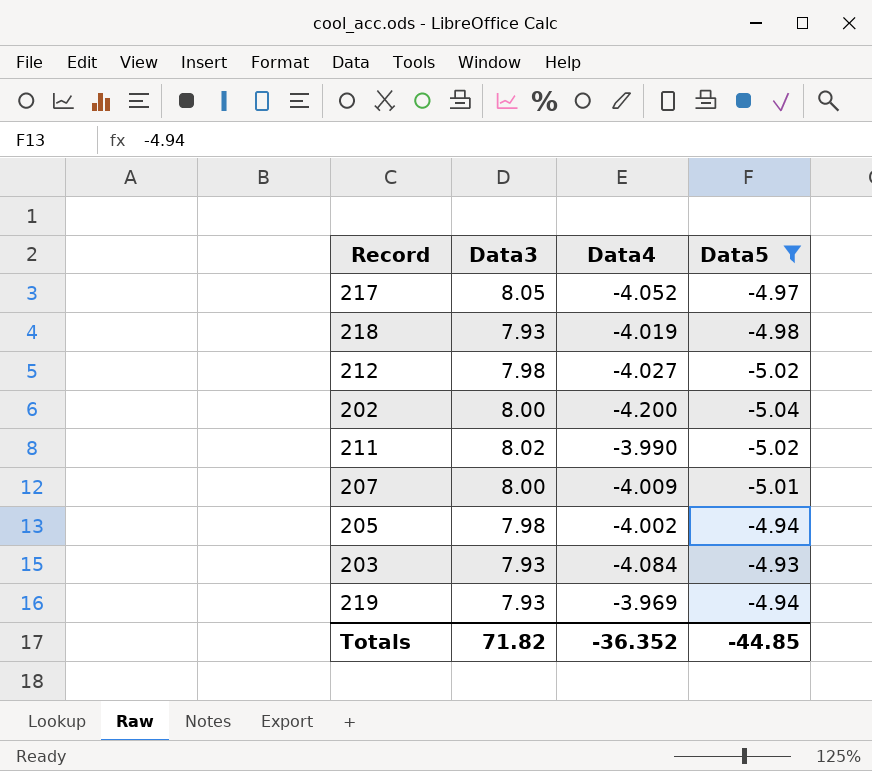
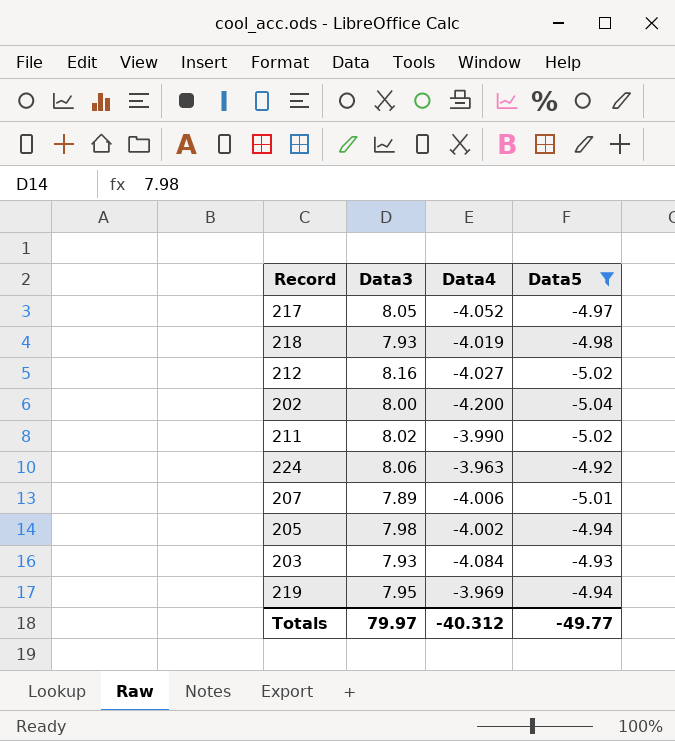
212 | Data3: 7.98 -> 8.16
row 224: none -> 8.06 | -3.963 | -4.92
207 | Data3: 8.00 -> 7.89
207 | Data4: -4.009 -> -4.006
219 | Data3: 7.93 -> 7.95
Totals | Data3: 71.82 -> 79.97
Totals | Data4: -36.352 -> -40.312
Totals | Data5: -44.85 -> -49.77

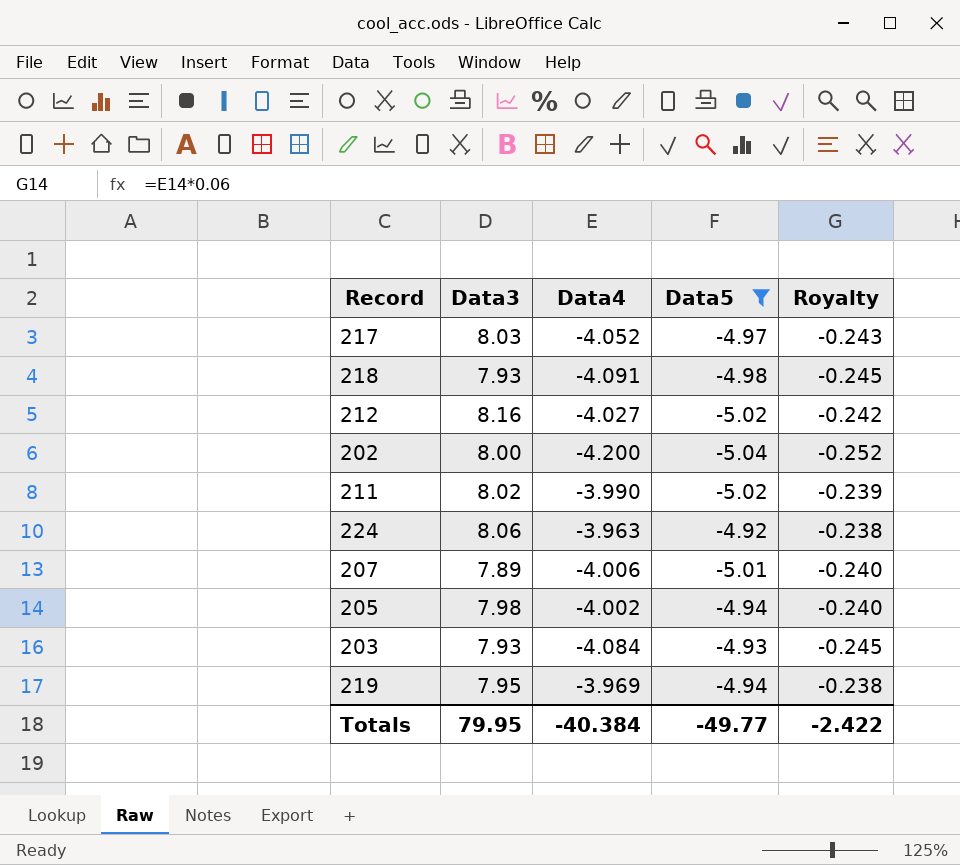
column Royalty | formula: none -> [Data4] * 0.06
217 | Data3: 8.05 -> 8.03
218 | Data4: -4.019 -> -4.091
Totals | Data3: 79.97 -> 79.95
Totals | Data4: -40.312 -> -40.384

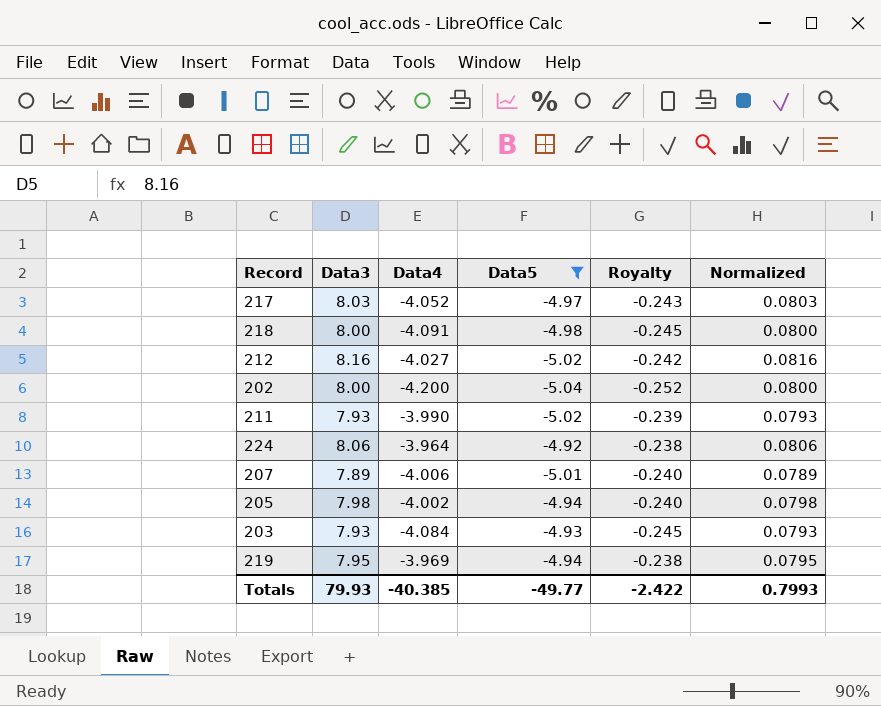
column Normalized | formula: none -> [Data3] * 0.01
218 | Data3: 7.93 -> 8.00
211 | Data3: 8.02 -> 7.93
224 | Data4: -3.963 -> -3.964
Totals | Data3: 79.95 -> 79.93
Totals | Data4: -40.384 -> -40.385

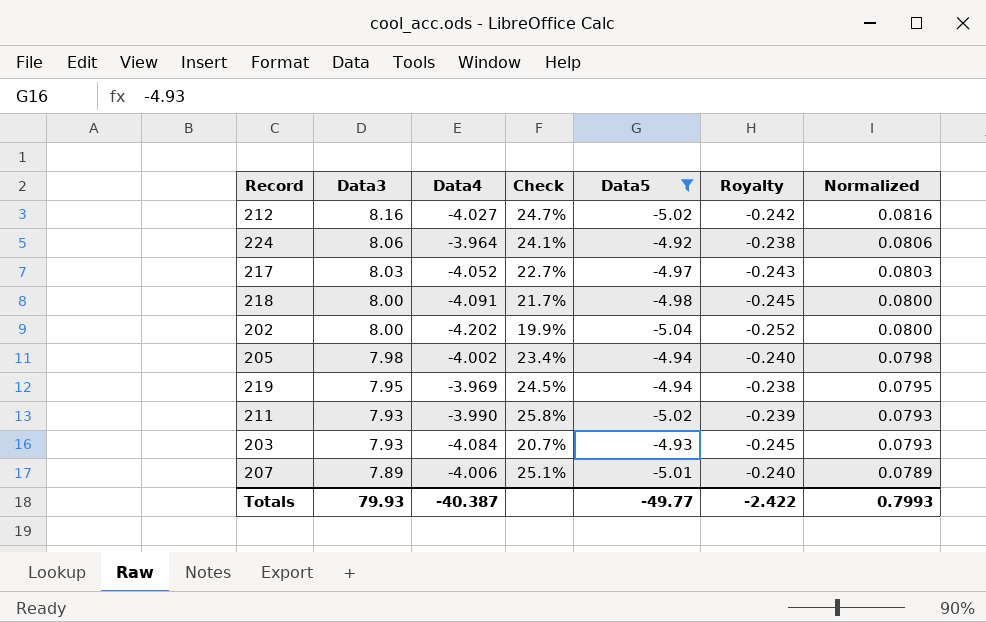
row order: none -> Data3 descending
column Check | formula: none -> ([Data5] - [Data4]) / [Data4]
202 | Data4: -4.200 -> -4.202
Totals | Data4: -40.385 -> -40.387

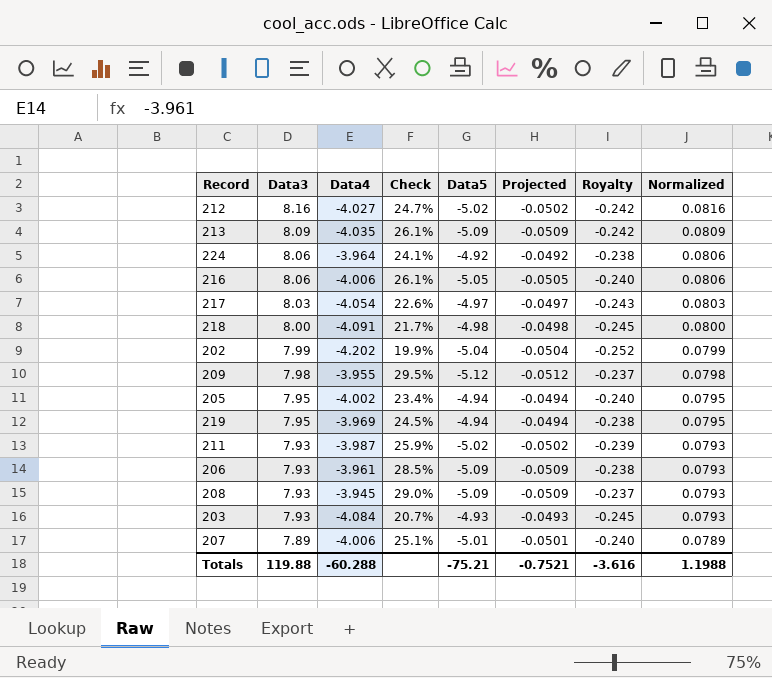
filter: Data5 >= -5.04 -> none
column Projected | formula: none -> [Data5] * 0.01
217 | Data4: -4.052 -> -4.054
217 | Check: 22.7% -> 22.6%
202 | Data3: 8.00 -> 7.99
202 | Normalized: 0.0800 -> 0.0799
205 | Data3: 7.98 -> 7.95
205 | Normalized: 0.0798 -> 0.0795
211 | Data4: -3.990 -> -3.987
211 | Check: 25.8% -> 25.9%
Totals | Data3: 79.93 -> 119.88
Totals | Data4: -40.387 -> -60.288
Totals | Data5: -49.77 -> -75.21
Totals | Royalty: -2.422 -> -3.616
Totals | Normalized: 0.7993 -> 1.1988

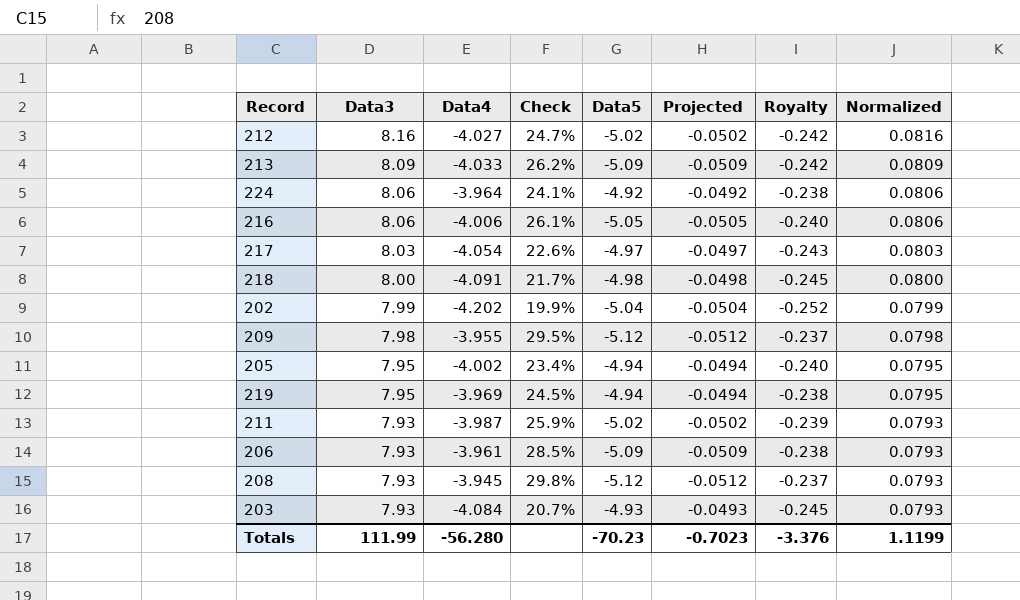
row 207: 7.89 | -4.006 | 25.1% | -5.01 | -0.0501 | -0.240 | 0.0789 -> none
213 | Data4: -4.035 -> -4.033
213 | Check: 26.1% -> 26.2%
208 | Check: 29.0% -> 29.8%
208 | Data5: -5.09 -> -5.12
208 | Projected: -0.0509 -> -0.0512
Totals | Data3: 119.88 -> 111.99
Totals | Data4: -60.288 -> -56.280
Totals | Data5: -75.21 -> -70.23
Totals | Projected: -0.7521 -> -0.7023
Totals | Royalty: -3.616 -> -3.376
Totals | Normalized: 1.1988 -> 1.1199

